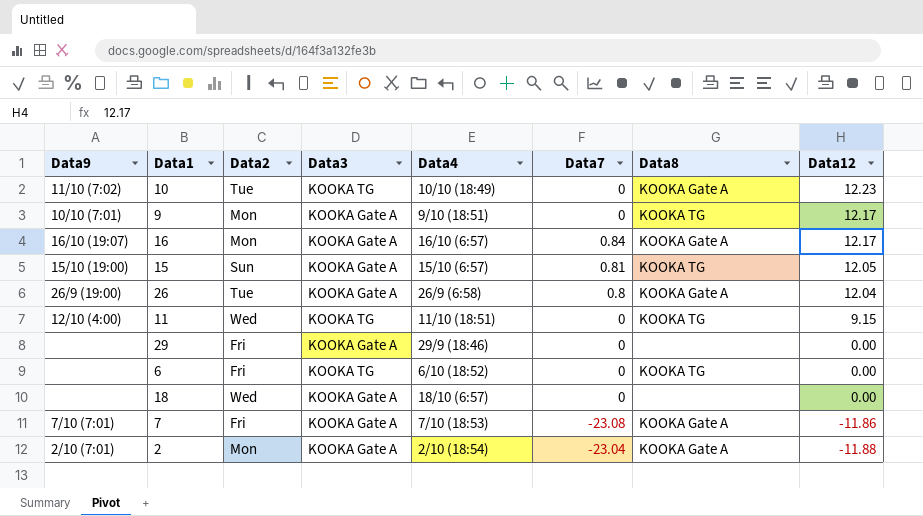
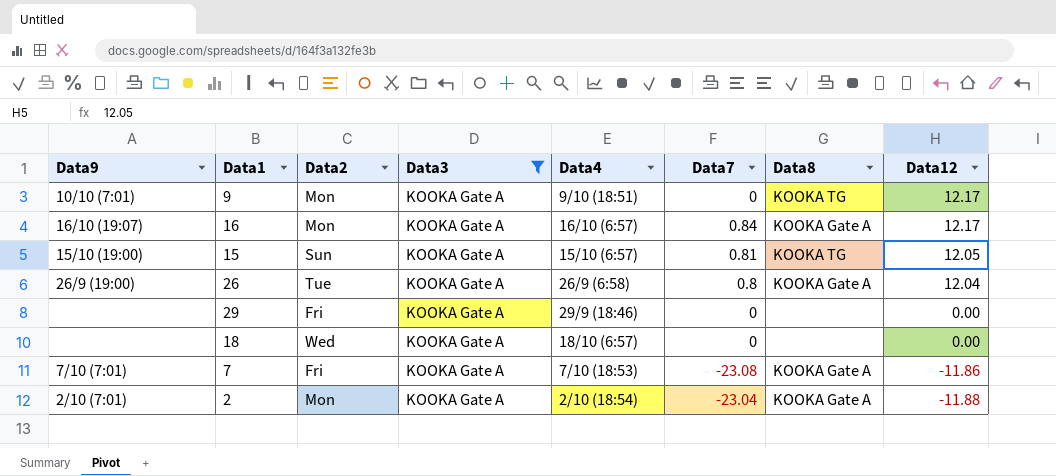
filter: none -> Data3 = KOOKA Gate A

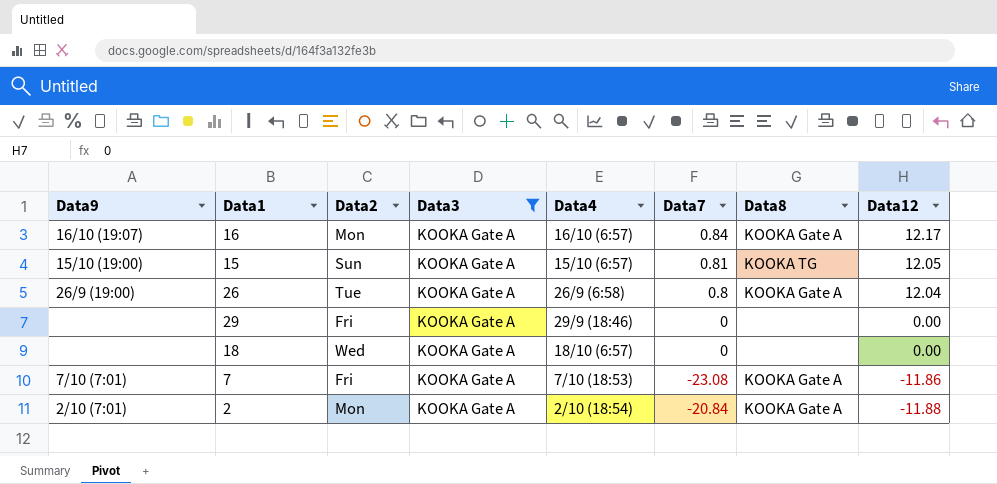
row 9: 10/10 (7:01) | Mon | KOOKA Gate A | 9/10 (18:51) | 0 | KOOKA TG | 12.17 -> none
2 | Data7: -23.04 -> -20.84

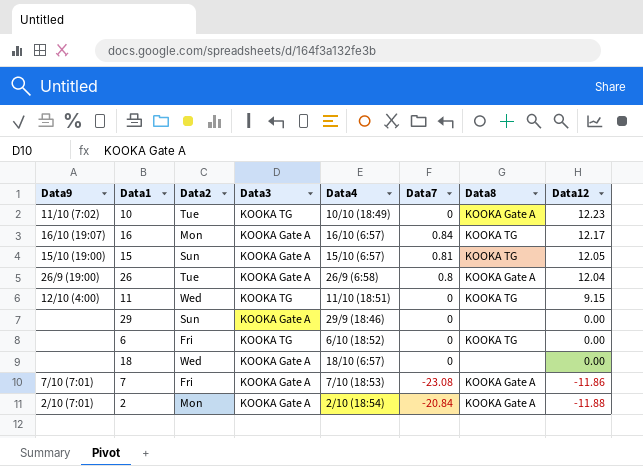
filter: Data3 = KOOKA Gate A -> none
16 | Data8: KOOKA Gate A -> KOOKA TG
29 | Data2: Fri -> Sun

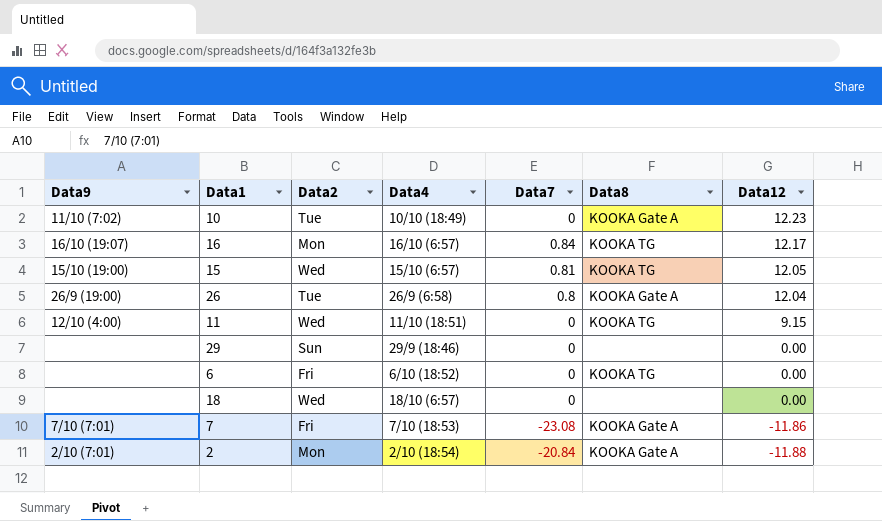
column Data3 | position: 4 -> none
15 | Data2: Sun -> Wed

